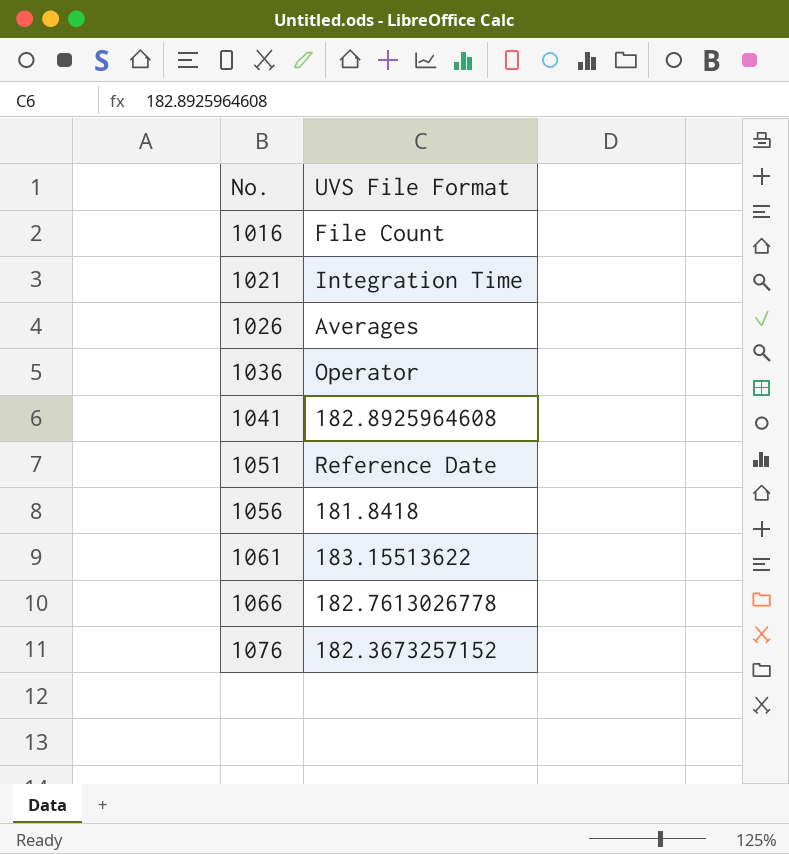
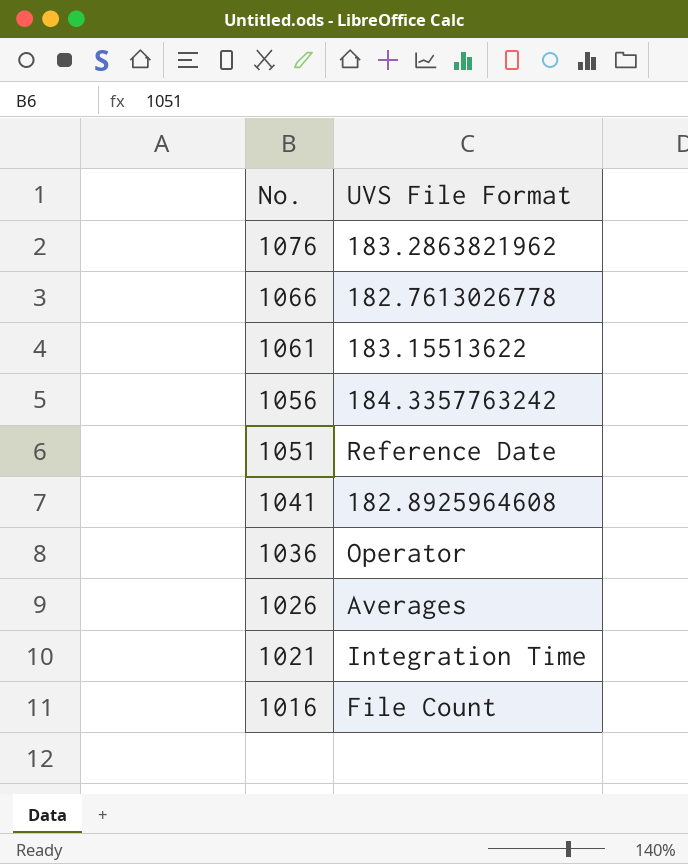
row order: No. ascending -> No. descending
1076 | UVS File Format: 182.3673257152 -> 183.2863821962
1056 | UVS File Format: 181.8418 -> 184.3357763242

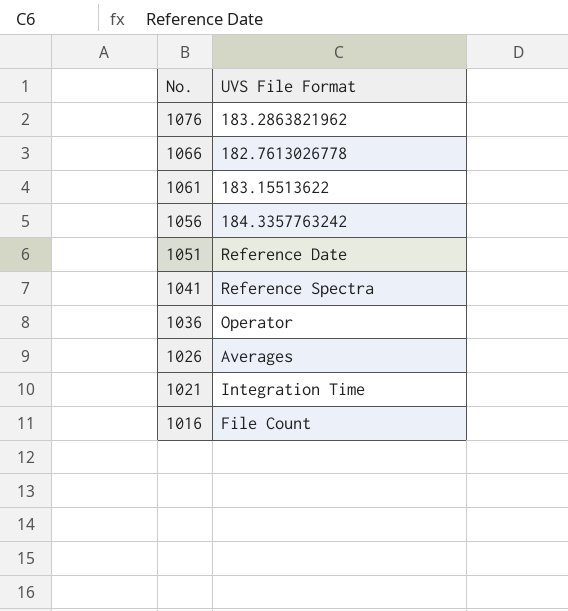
1041 | UVS File Format: 182.8925964608 -> Reference Spectra

